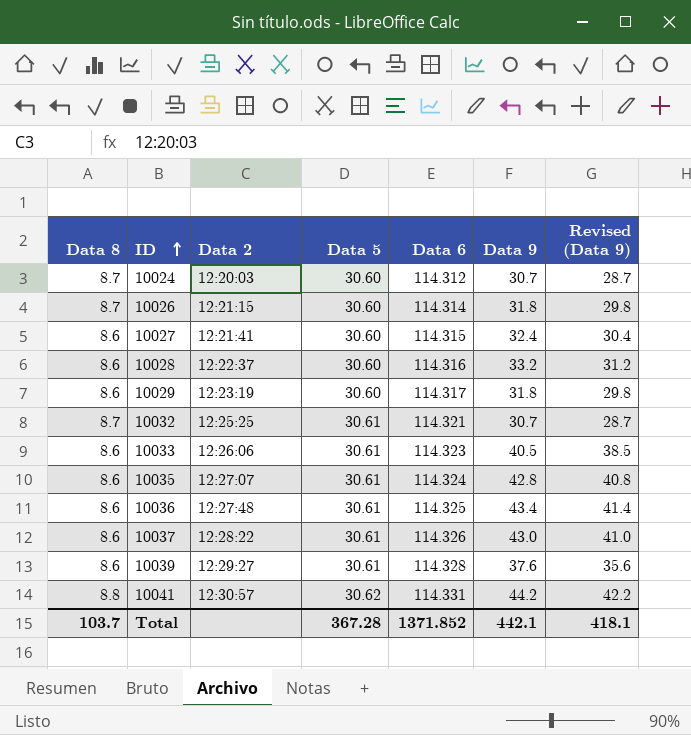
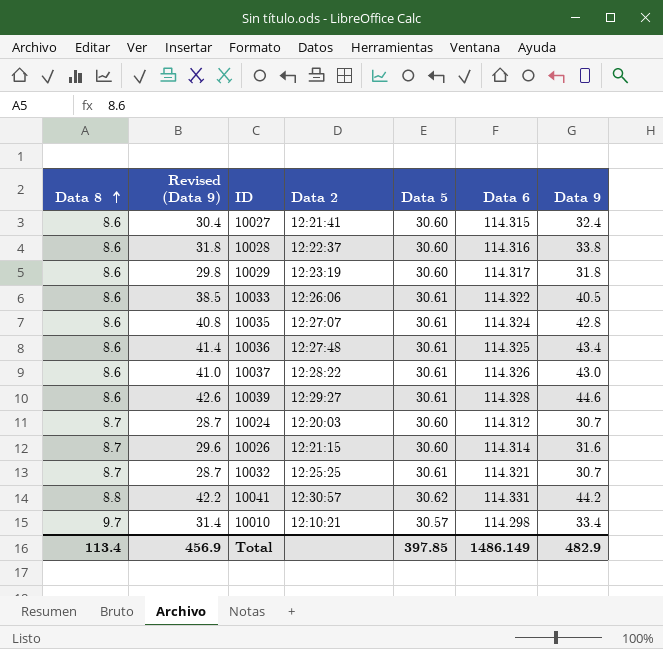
row order: ID ascending -> Data 8 ascending
column Revised (Data 9) | position: 7 -> 2
10028 | Revised (Data 9): 31.2 -> 31.8
10028 | Data 9: 33.2 -> 33.8
10033 | Data 6: 114.323 -> 114.322
10039 | Revised (Data 9): 35.6 -> 42.6
10039 | Data 9: 37.6 -> 44.6
10026 | Revised (Data 9): 29.8 -> 29.6
10026 | Data 9: 31.8 -> 31.6
row 10010: none -> 9.7 | 31.4 | 12:10:21 | 30.57 | 114.298 | 33.4
Total | Data 8: 103.7 -> 113.4
Total | Revised (Data 9): 418.1 -> 456.9
Total | Data 5: 367.28 -> 397.85
Total | Data 6: 1371.852 -> 1486.149
Total | Data 9: 442.1 -> 482.9

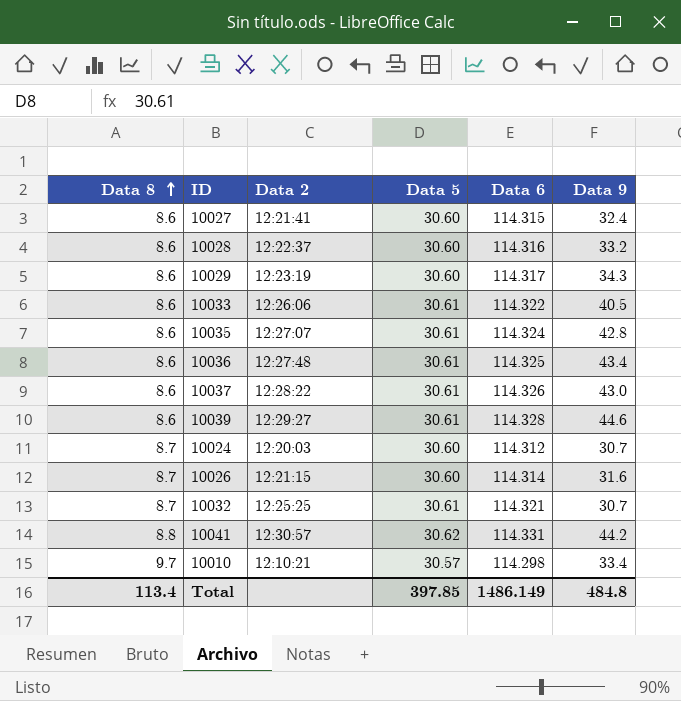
column Revised (Data 9) | formula: [Data 9] - 2 -> none
10028 | Data 9: 33.8 -> 33.2
10029 | Data 9: 31.8 -> 34.3
Total | Data 9: 482.9 -> 484.8

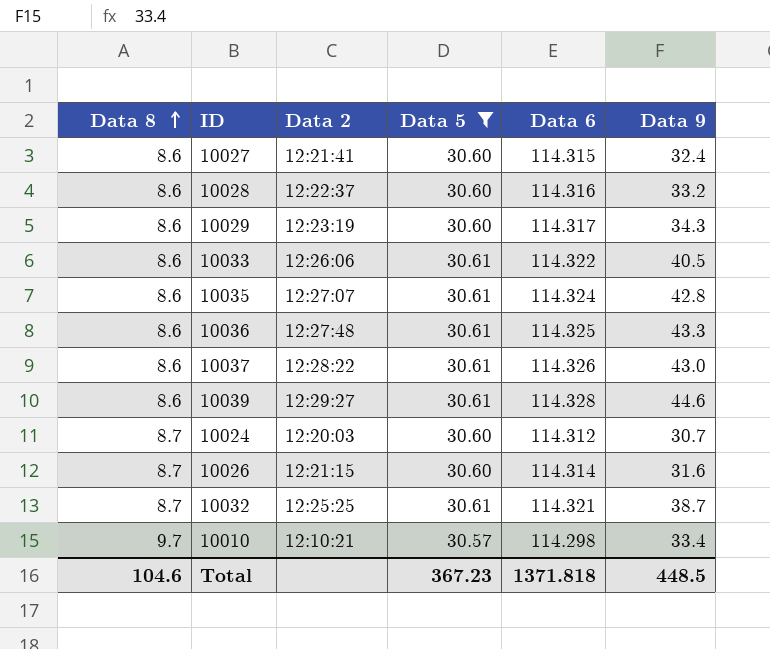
filter: none -> Data 5 != 30.62
10036 | Data 9: 43.4 -> 43.3
10032 | Data 9: 30.7 -> 38.7
Total | Data 8: 113.4 -> 104.6
Total | Data 5: 397.85 -> 367.23
Total | Data 6: 1486.149 -> 1371.818
Total | Data 9: 484.8 -> 448.5

